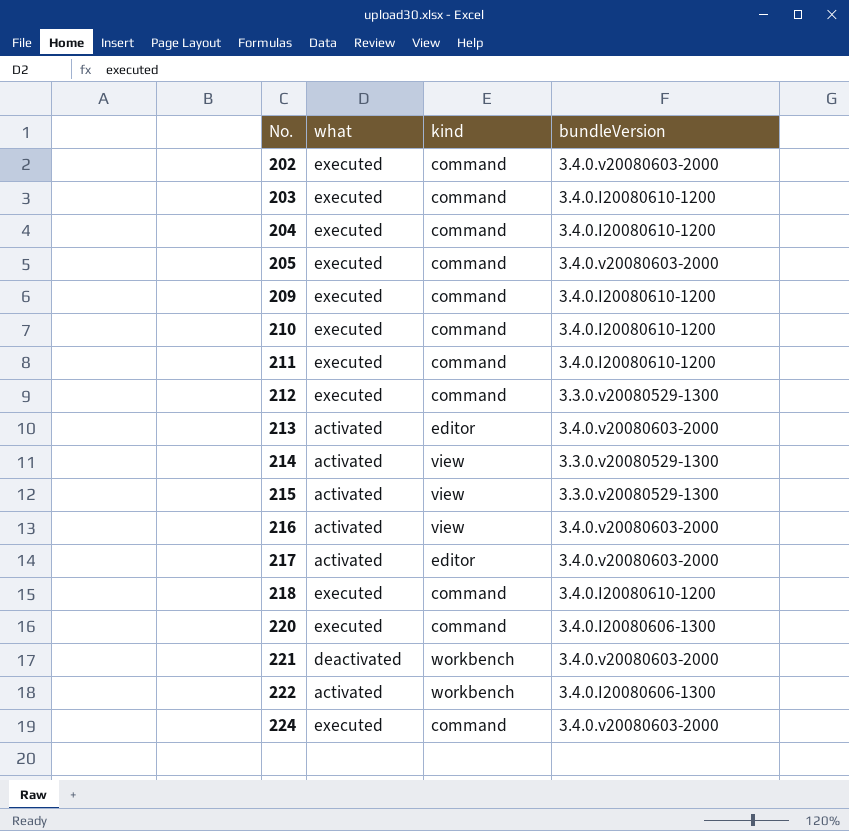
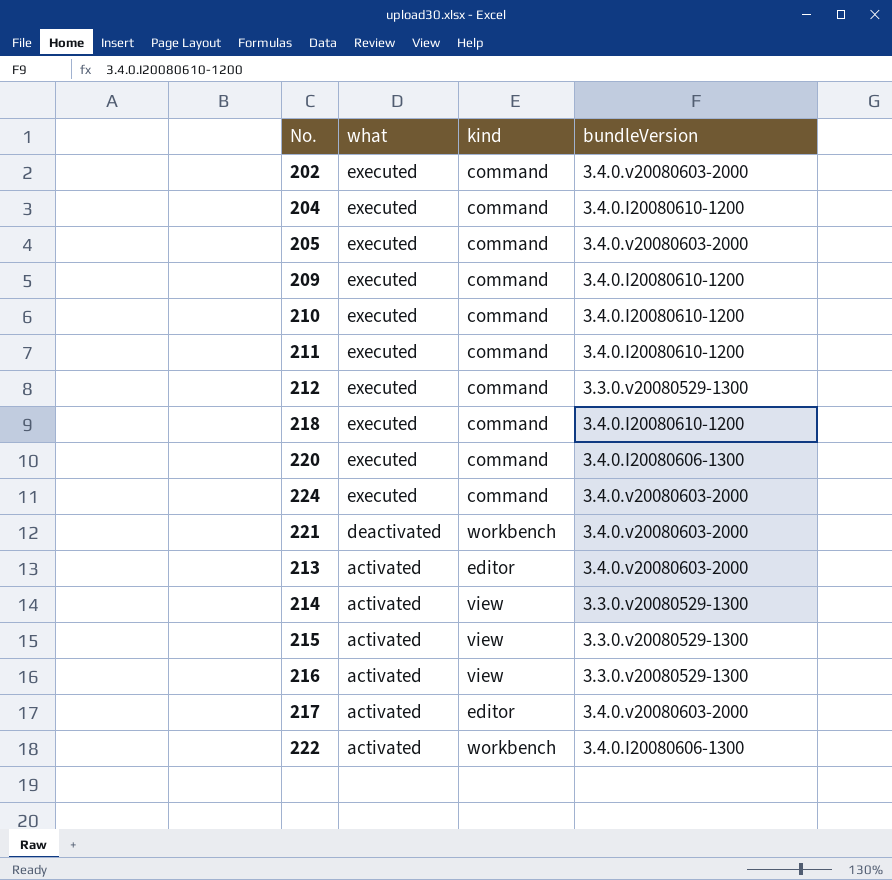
row order: No. ascending -> what descending
row 203: executed | command | 3.4.0.I20080610-1200 -> none
216 | bundleVersion: 3.4.0.v20080603-2000 -> 3.3.0.v20080529-1300

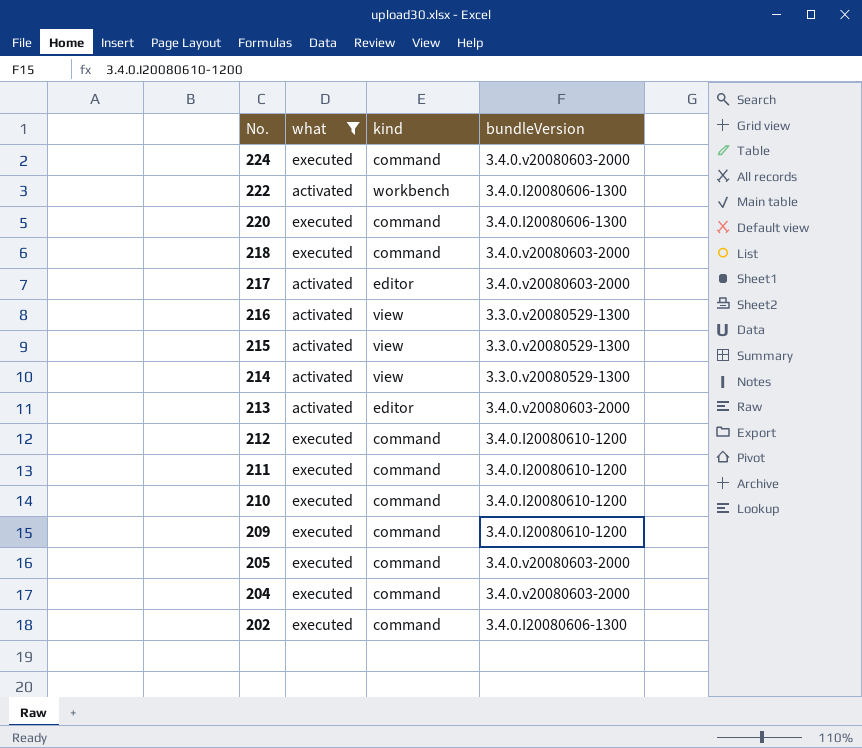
filter: none -> what != deactivated
row order: what descending -> No. descending
218 | bundleVersion: 3.4.0.I20080610-1200 -> 3.4.0.v20080603-2000
212 | bundleVersion: 3.3.0.v20080529-1300 -> 3.4.0.I20080610-1200
204 | bundleVersion: 3.4.0.I20080610-1200 -> 3.4.0.v20080603-2000
202 | bundleVersion: 3.4.0.v20080603-2000 -> 3.4.0.I20080606-1300

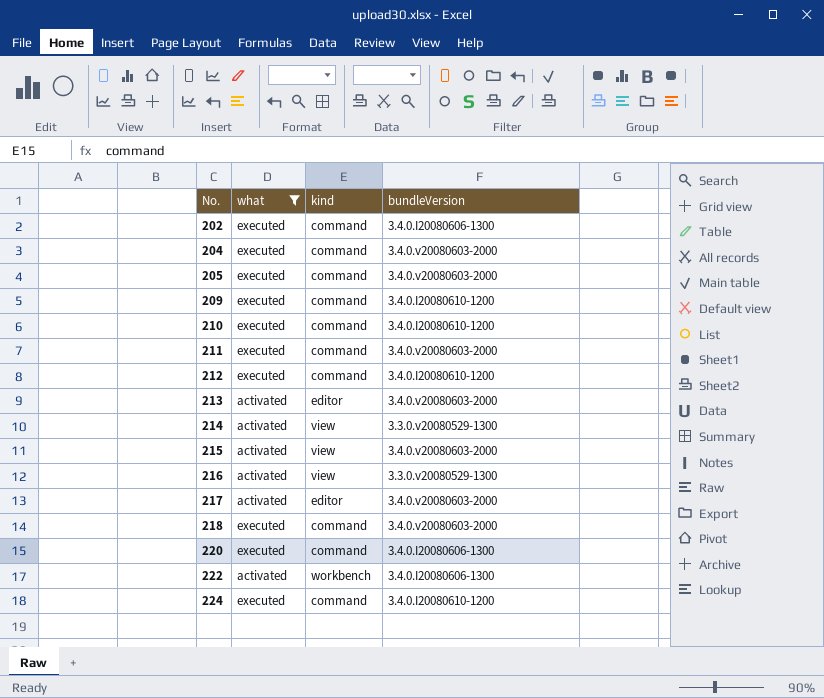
row order: No. descending -> No. ascending
211 | bundleVersion: 3.4.0.I20080610-1200 -> 3.4.0.v20080603-2000
215 | bundleVersion: 3.3.0.v20080529-1300 -> 3.4.0.v20080603-2000
224 | bundleVersion: 3.4.0.v20080603-2000 -> 3.4.0.I20080610-1200

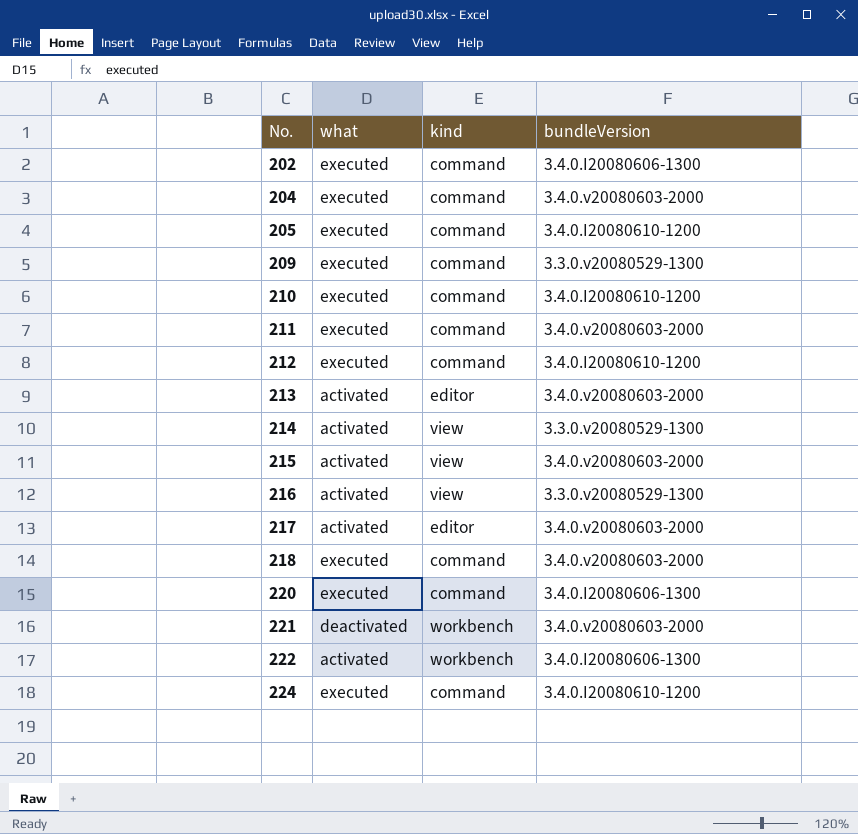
filter: what != deactivated -> none
205 | bundleVersion: 3.4.0.v20080603-2000 -> 3.4.0.I20080610-1200
209 | bundleVersion: 3.4.0.I20080610-1200 -> 3.3.0.v20080529-1300

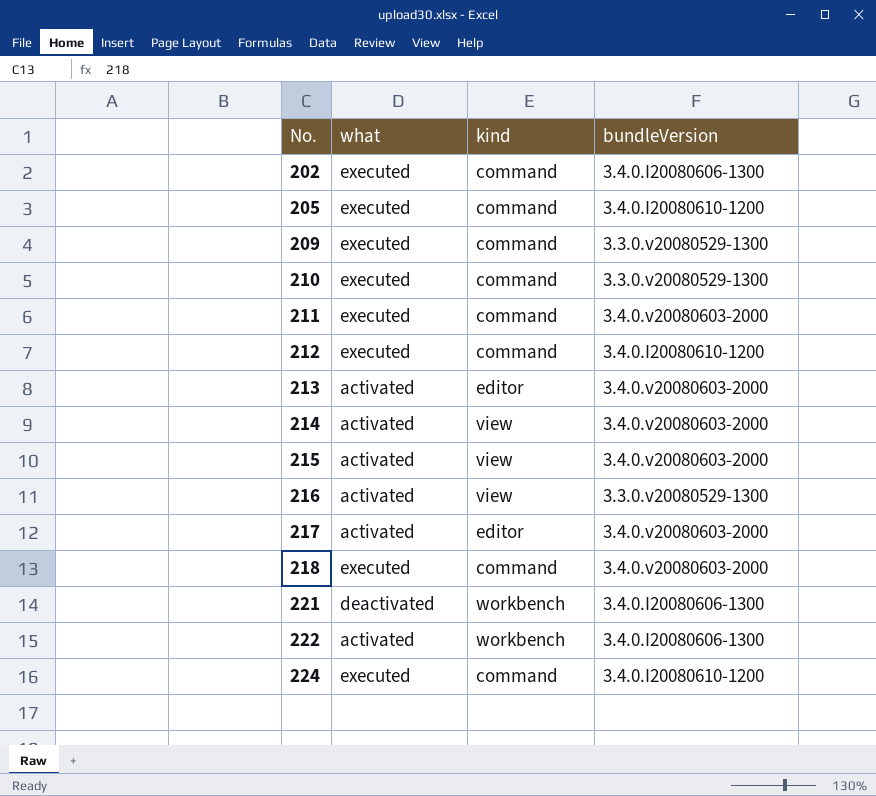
row 204: executed | command | 3.4.0.v20080603-2000 -> none
row 220: executed | command | 3.4.0.I20080606-1300 -> none
210 | bundleVersion: 3.4.0.I20080610-1200 -> 3.3.0.v20080529-1300
214 | bundleVersion: 3.3.0.v20080529-1300 -> 3.4.0.v20080603-2000
221 | bundleVersion: 3.4.0.v20080603-2000 -> 3.4.0.I20080606-1300

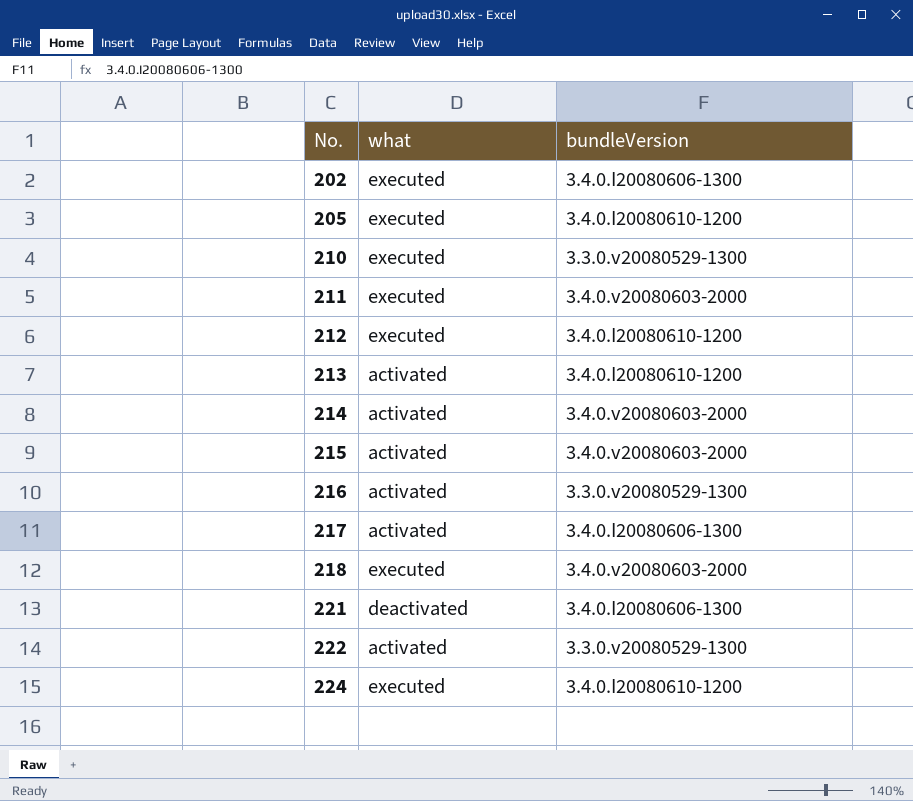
column kind | position: 3 -> none
row 209: executed | command | 3.3.0.v20080529-1300 -> none
213 | bundleVersion: 3.4.0.v20080603-2000 -> 3.4.0.I20080610-1200
217 | bundleVersion: 3.4.0.v20080603-2000 -> 3.4.0.I20080606-1300
222 | bundleVersion: 3.4.0.I20080606-1300 -> 3.3.0.v20080529-1300

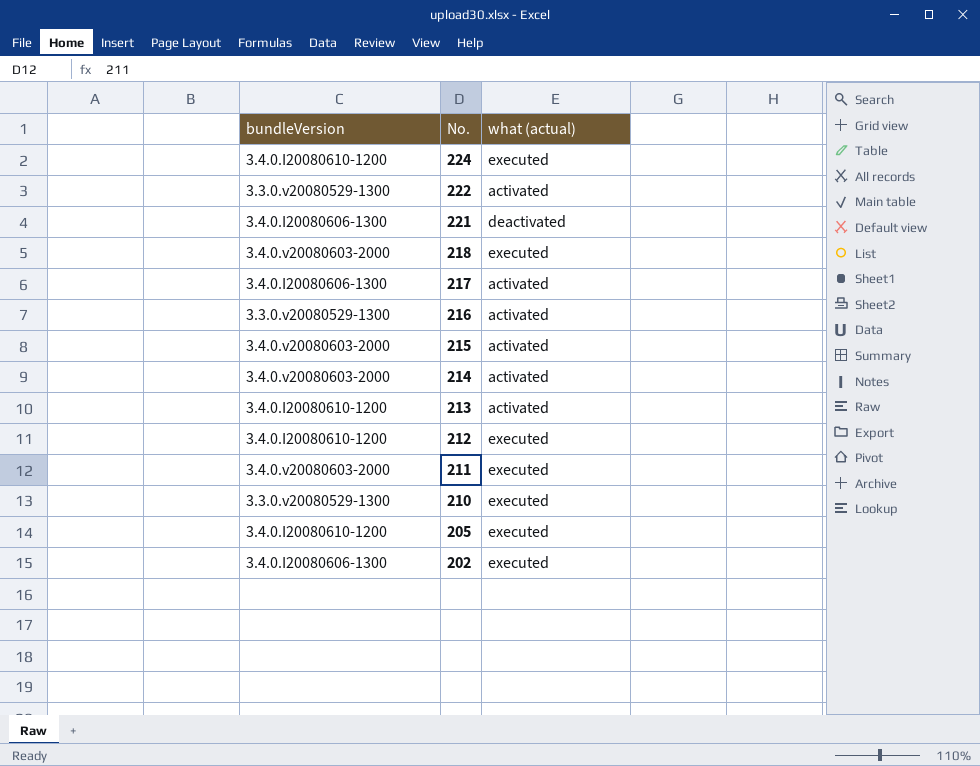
row order: No. ascending -> No. descending
column bundleVersion | position: 3 -> 1
column name: what -> what (actual)

